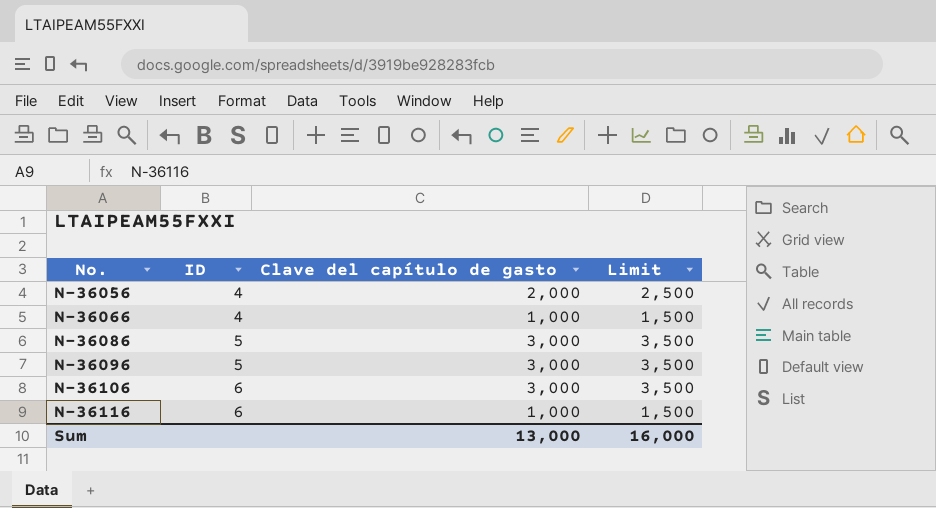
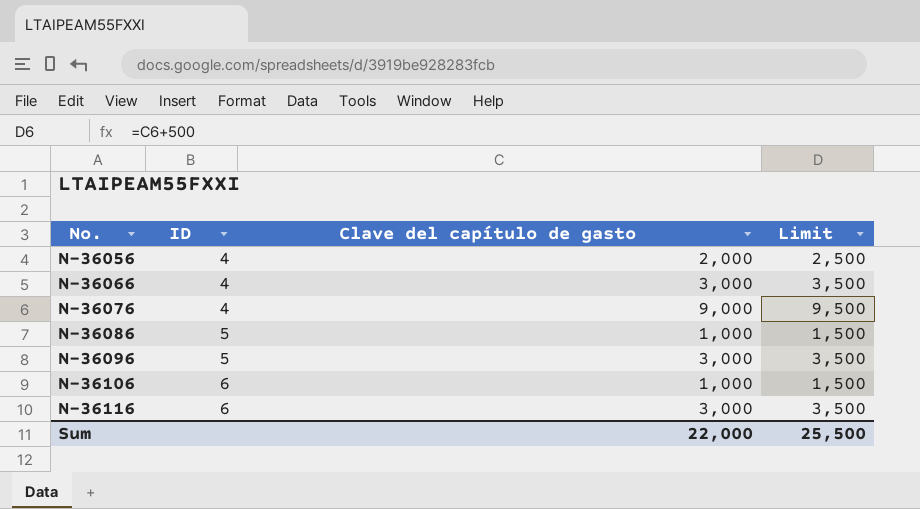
N-36066 | Clave del capítulo de gasto: 1,000 -> 3,000
N-36066 | Limit: 1,500 -> 3,500
row N-36076: none -> 4 | 9,000 | 9,500
N-36086 | Clave del capítulo de gasto: 3,000 -> 1,000
N-36086 | Limit: 3,500 -> 1,500
N-36106 | Clave del capítulo de gasto: 3,000 -> 1,000
N-36106 | Limit: 3,500 -> 1,500
N-36116 | Clave del capítulo de gasto: 1,000 -> 3,000
N-36116 | Limit: 1,500 -> 3,500
Sum | Clave del capítulo de gasto: 13,000 -> 22,000
Sum | Limit: 16,000 -> 25,500

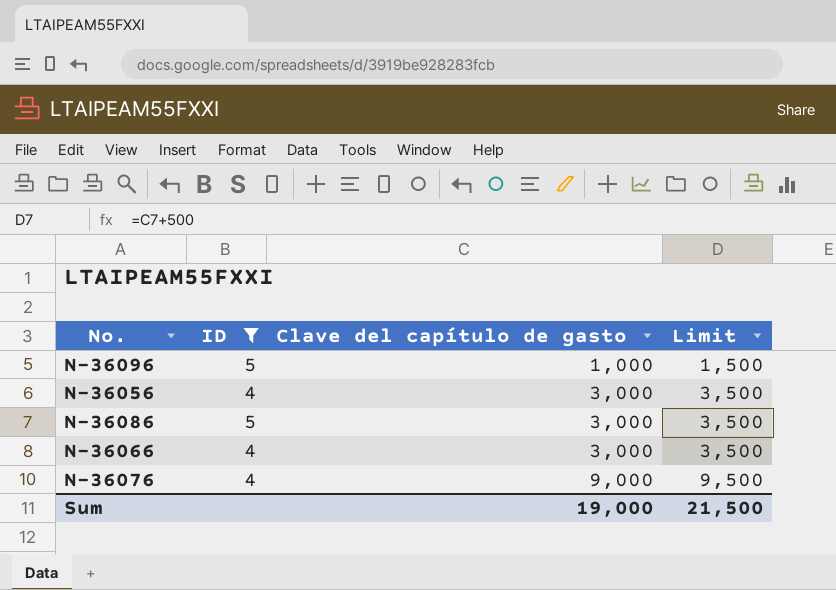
filter: none -> ID != 6
row order: No. ascending -> Clave del capítulo de gasto ascending
N-36096 | Clave del capítulo de gasto: 3,000 -> 1,000
N-36096 | Limit: 3,500 -> 1,500
N-36056 | Clave del capítulo de gasto: 2,000 -> 3,000
N-36056 | Limit: 2,500 -> 3,500
N-36086 | Clave del capítulo de gasto: 1,000 -> 3,000
N-36086 | Limit: 1,500 -> 3,500
Sum | Clave del capítulo de gasto: 22,000 -> 19,000
Sum | Limit: 25,500 -> 21,500

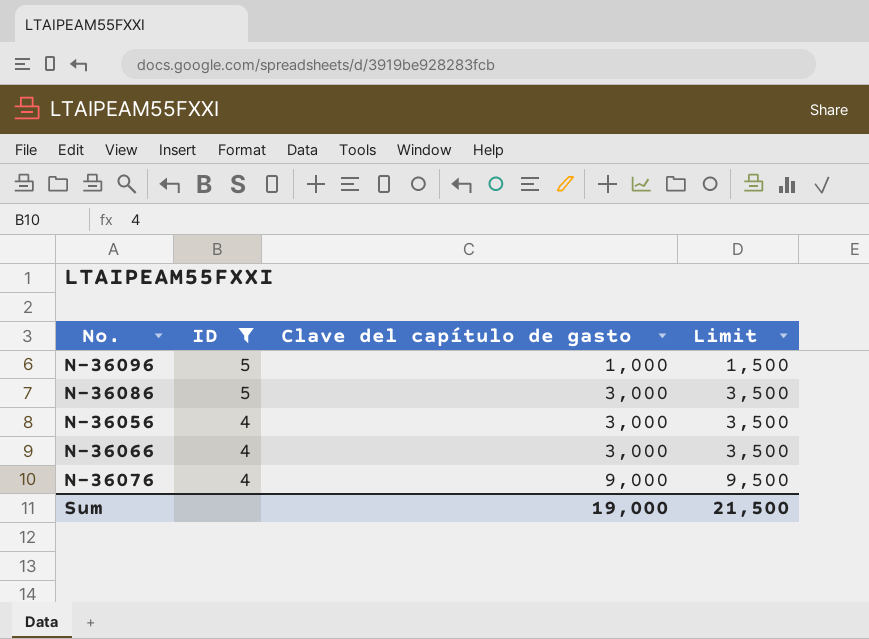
row order: Clave del capítulo de gasto ascending -> ID descending

